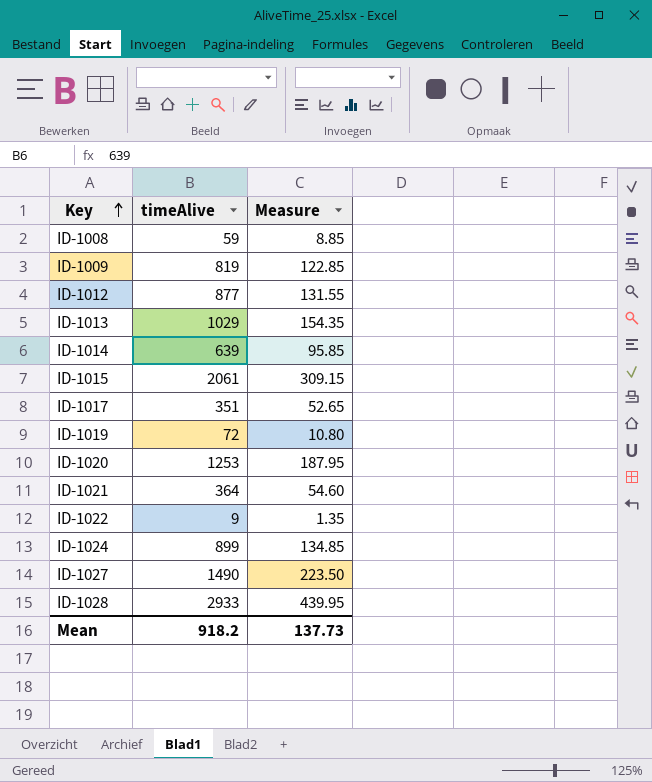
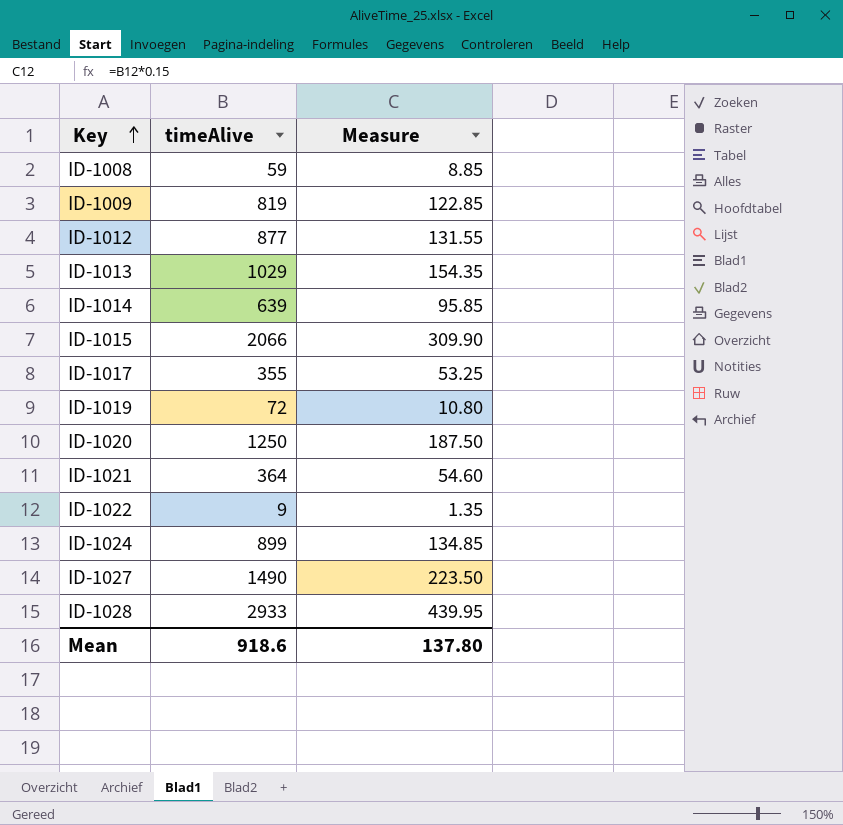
ID-1015 | timeAlive: 2061 -> 2066
ID-1015 | Measure: 309.15 -> 309.90
ID-1017 | timeAlive: 351 -> 355
ID-1017 | Measure: 52.65 -> 53.25
ID-1020 | timeAlive: 1253 -> 1250
ID-1020 | Measure: 187.95 -> 187.50
Mean | timeAlive: 918.2 -> 918.6
Mean | Measure: 137.73 -> 137.80

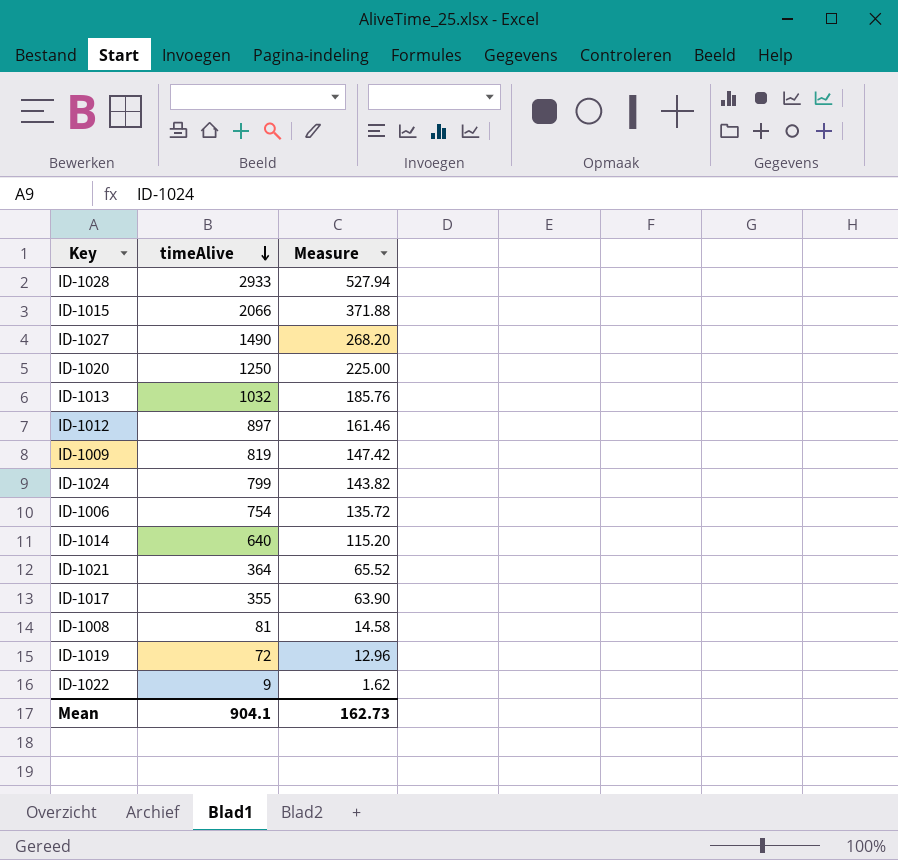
row order: Key ascending -> timeAlive descending
column Measure | formula: [timeAlive] * 0.15 -> [timeAlive] * 0.18
ID-1013 | timeAlive: 1029 -> 1032
ID-1012 | timeAlive: 877 -> 897
ID-1024 | timeAlive: 899 -> 799
row ID-1006: none -> 754 | 135.72
ID-1014 | timeAlive: 639 -> 640
ID-1008 | timeAlive: 59 -> 81
Mean | timeAlive: 918.6 -> 904.1
Mean | Measure: 137.80 -> 162.73

